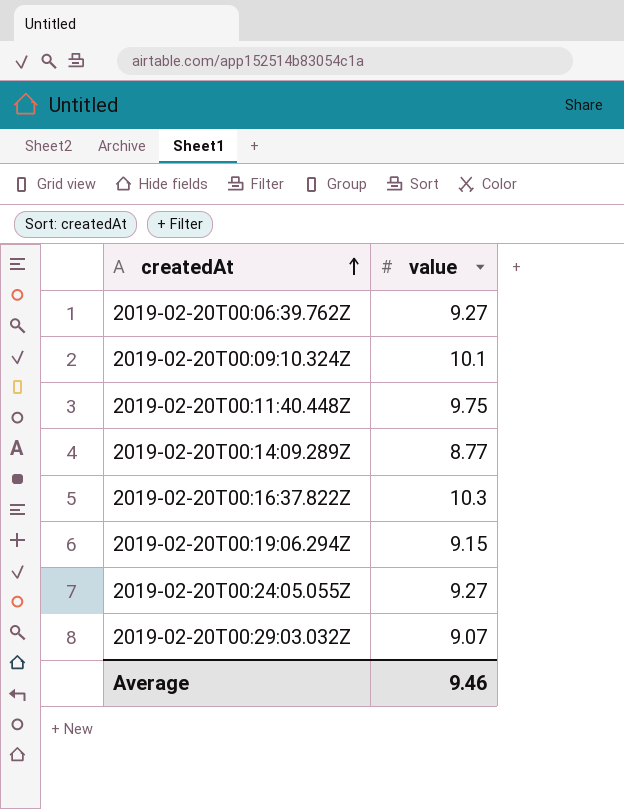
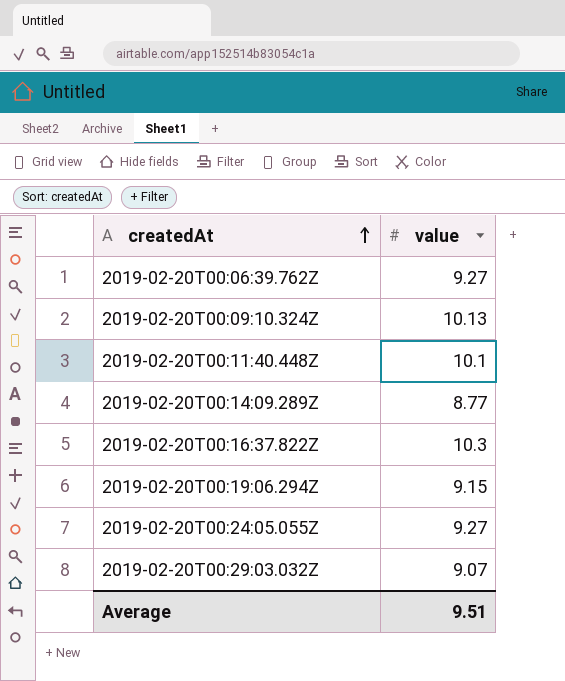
2019-02-20T00:09:10.324Z | value: 10.1 -> 10.13
2019-02-20T00:11:40.448Z | value: 9.75 -> 10.1
Average | value: 9.46 -> 9.51

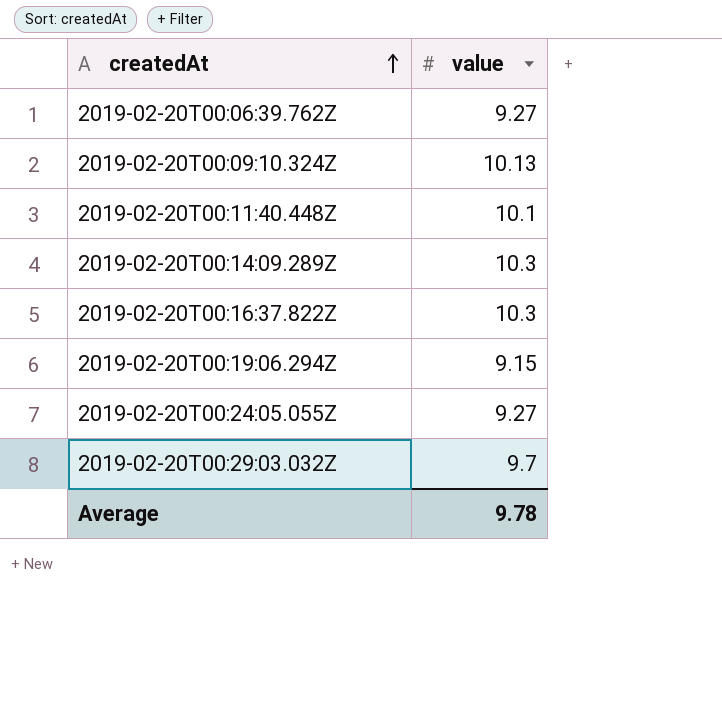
2019-02-20T00:14:09.289Z | value: 8.77 -> 10.3
2019-02-20T00:29:03.032Z | value: 9.07 -> 9.7
Average | value: 9.51 -> 9.78

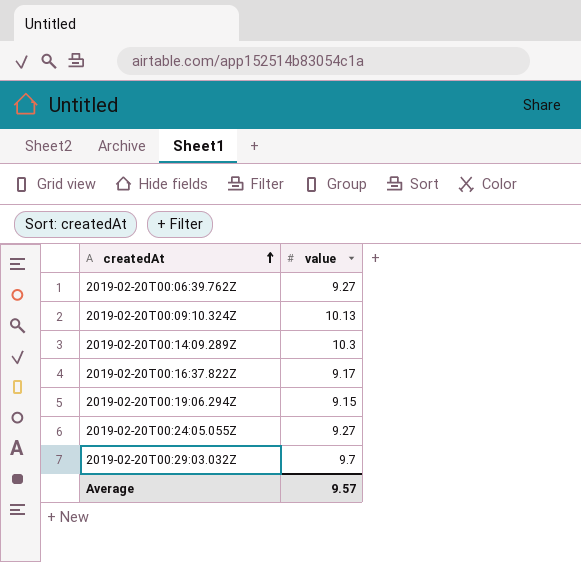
row 2019-02-20T00:11:40.448Z: 10.1 -> none
2019-02-20T00:16:37.822Z | value: 10.3 -> 9.17
Average | value: 9.78 -> 9.57

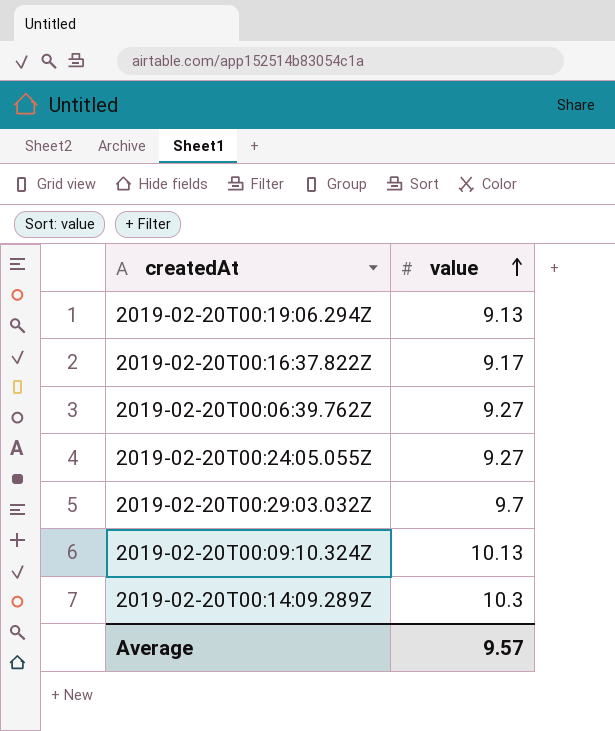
row order: createdAt ascending -> value ascending
2019-02-20T00:19:06.294Z | value: 9.15 -> 9.13

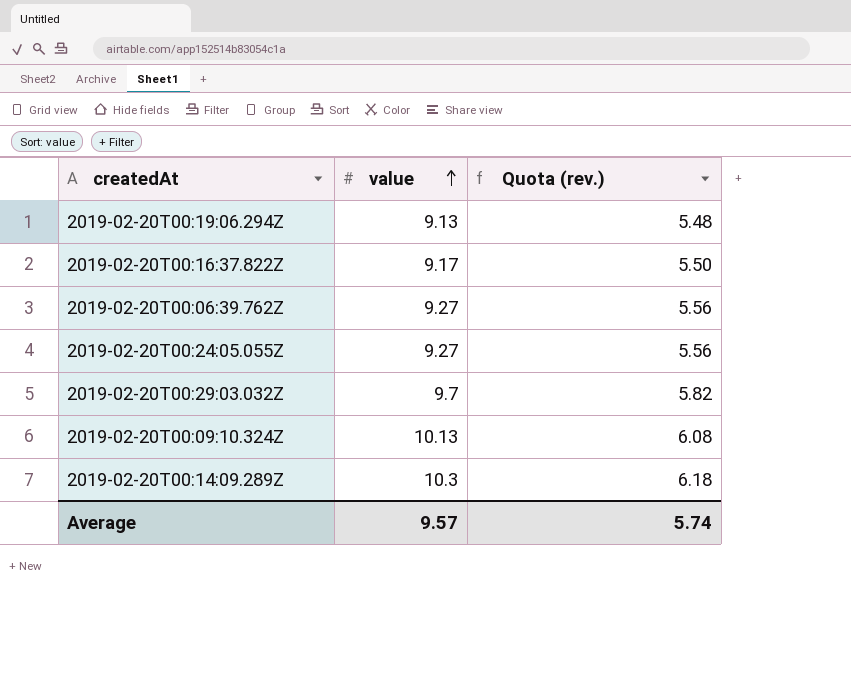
column Quota (rev.) | formula: none -> [value] * 0.6

